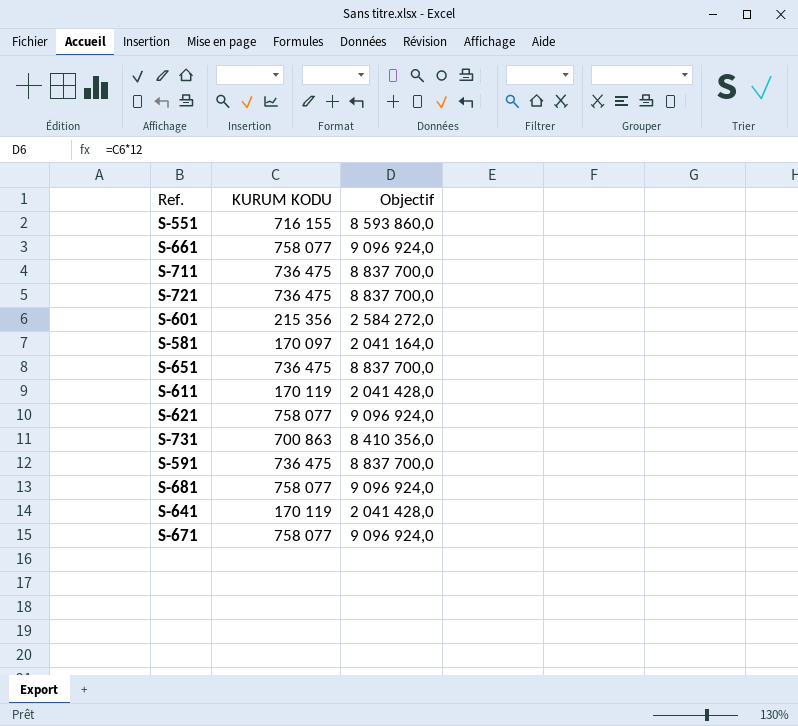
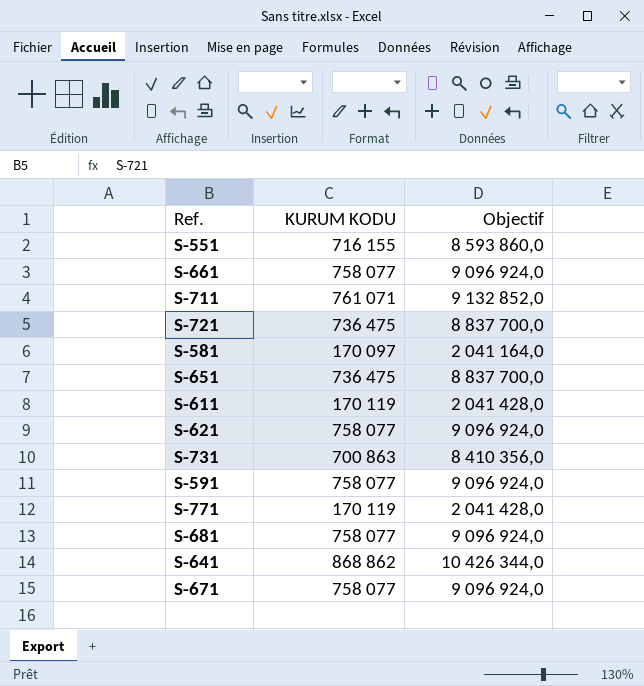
row S-601: 215 356 | 2 584 272,0 -> none
S-711 | KURUM KODU: 736 475 -> 761 071
S-711 | Objectif: 8 837 700,0 -> 9 132 852,0
S-591 | KURUM KODU: 736 475 -> 758 077
S-591 | Objectif: 8 837 700,0 -> 9 096 924,0
row S-771: none -> 170 119 | 2 041 428,0
S-641 | KURUM KODU: 170 119 -> 868 862
S-641 | Objectif: 2 041 428,0 -> 10 426 344,0

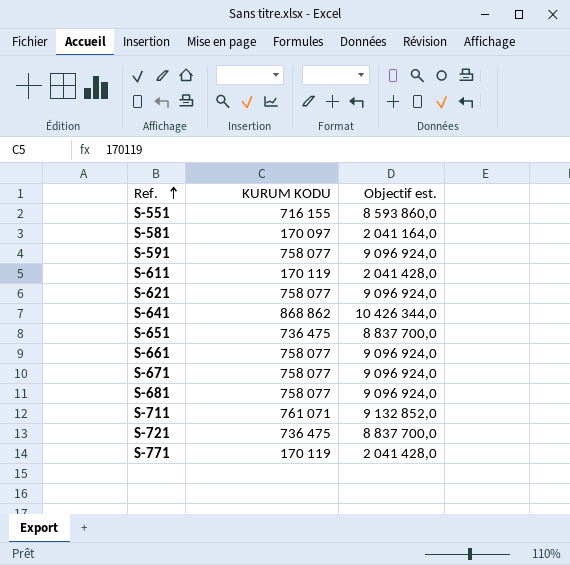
row order: none -> Ref. ascending
column name: Objectif -> Objectif est.
row S-731: 700 863 | 8 410 356,0 -> none

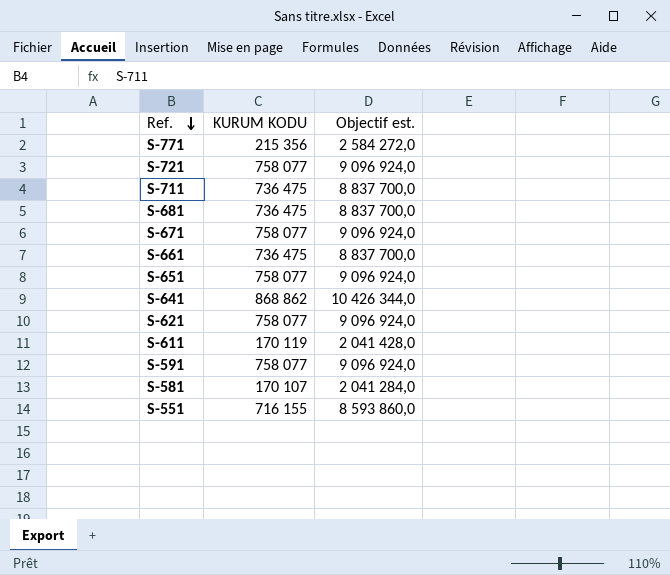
row order: Ref. ascending -> Ref. descending
S-771 | KURUM KODU: 170 119 -> 215 356
S-771 | Objectif est.: 2 041 428,0 -> 2 584 272,0
S-721 | KURUM KODU: 736 475 -> 758 077
S-721 | Objectif est.: 8 837 700,0 -> 9 096 924,0
S-711 | KURUM KODU: 761 071 -> 736 475
S-711 | Objectif est.: 9 132 852,0 -> 8 837 700,0
S-681 | KURUM KODU: 758 077 -> 736 475
S-681 | Objectif est.: 9 096 924,0 -> 8 837 700,0
S-661 | KURUM KODU: 758 077 -> 736 475
S-661 | Objectif est.: 9 096 924,0 -> 8 837 700,0
S-651 | KURUM KODU: 736 475 -> 758 077
S-651 | Objectif est.: 8 837 700,0 -> 9 096 924,0
S-581 | KURUM KODU: 170 097 -> 170 107
S-581 | Objectif est.: 2 041 164,0 -> 2 041 284,0

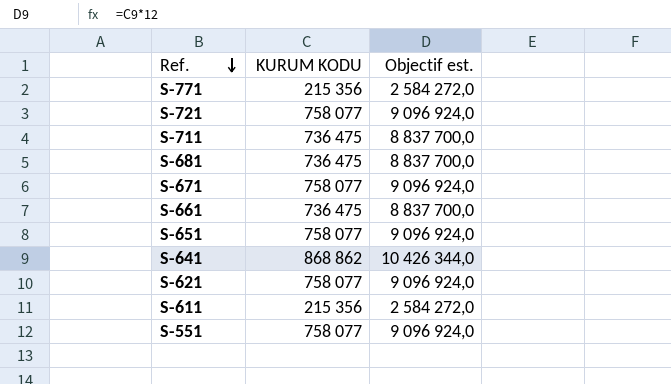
row S-591: 758 077 | 9 096 924,0 -> none
row S-581: 170 107 | 2 041 284,0 -> none
S-611 | KURUM KODU: 170 119 -> 215 356
S-611 | Objectif est.: 2 041 428,0 -> 2 584 272,0
S-551 | KURUM KODU: 716 155 -> 758 077
S-551 | Objectif est.: 8 593 860,0 -> 9 096 924,0

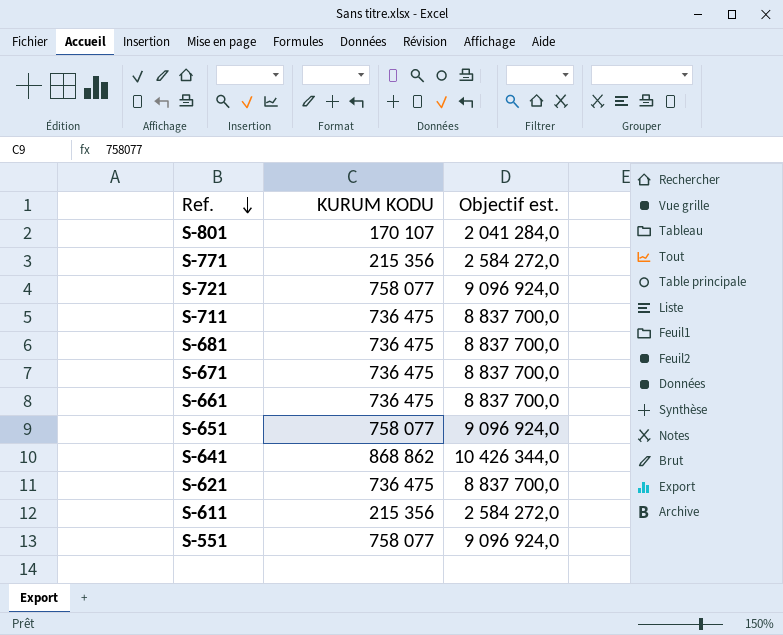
row S-801: none -> 170 107 | 2 041 284,0
S-671 | KURUM KODU: 758 077 -> 736 475
S-671 | Objectif est.: 9 096 924,0 -> 8 837 700,0
S-621 | KURUM KODU: 758 077 -> 736 475
S-621 | Objectif est.: 9 096 924,0 -> 8 837 700,0

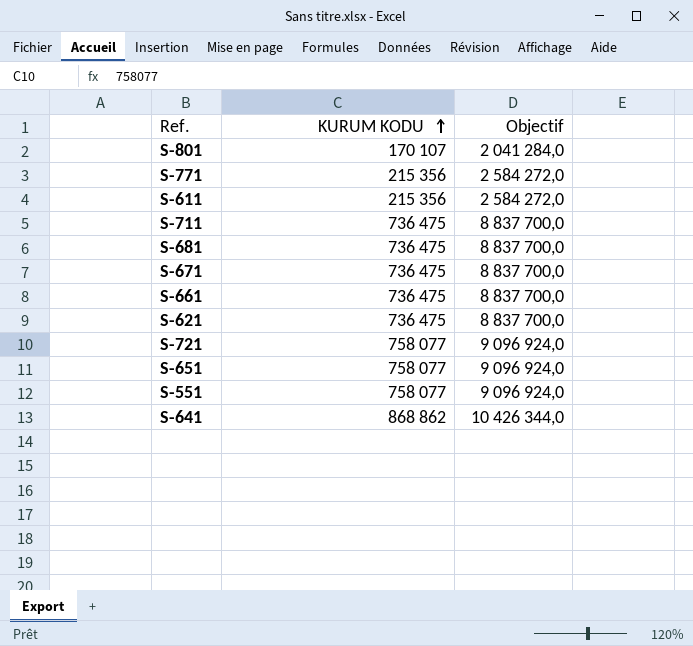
row order: Ref. descending -> KURUM KODU ascending
column name: Objectif est. -> Objectif

